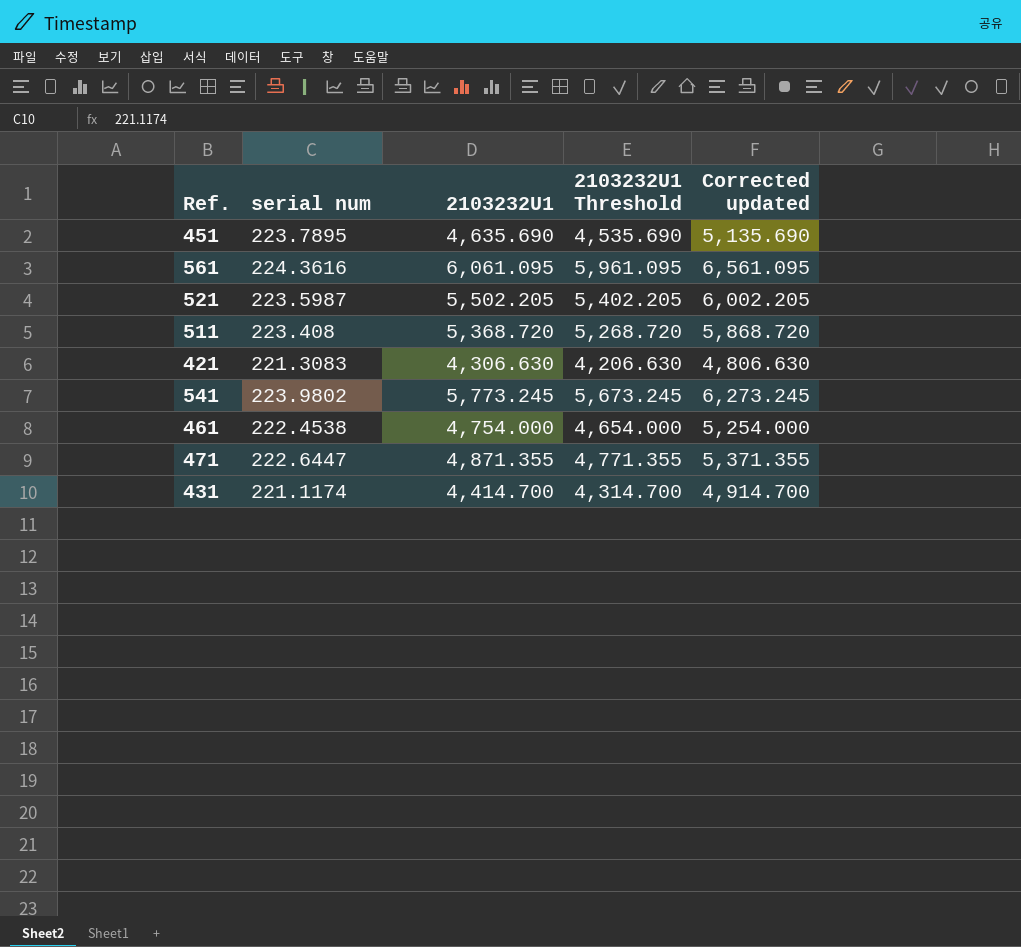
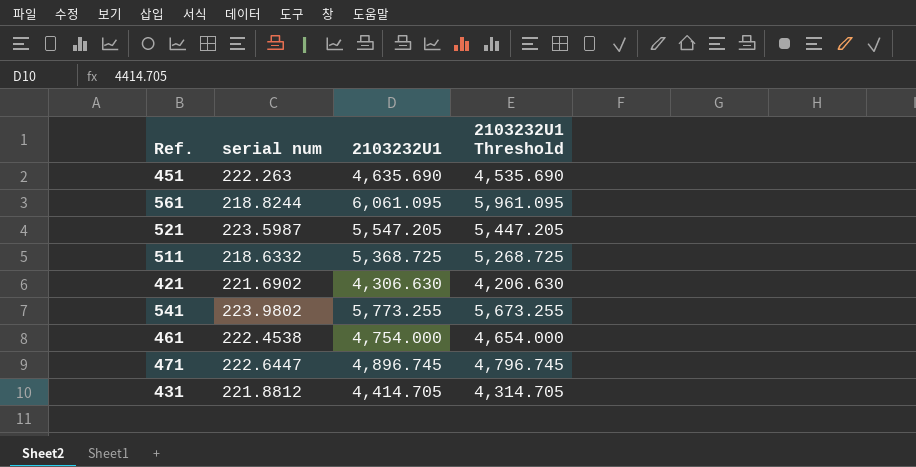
column Corrected updated | formula: [2103232U1] + 500 -> none
451 | serial num: 223.7895 -> 222.263
561 | serial num: 224.3616 -> 218.8244
521 | 2103232U1: 5,502.205 -> 5,547.205
521 | 2103232U1 Threshold: 5,402.205 -> 5,447.205
511 | serial num: 223.408 -> 218.6332
511 | 2103232U1: 5,368.720 -> 5,368.725
511 | 2103232U1 Threshold: 5,268.720 -> 5,268.725
421 | serial num: 221.3083 -> 221.6902
541 | 2103232U1: 5,773.245 -> 5,773.255
541 | 2103232U1 Threshold: 5,673.245 -> 5,673.255
471 | 2103232U1: 4,871.355 -> 4,896.745
471 | 2103232U1 Threshold: 4,771.355 -> 4,796.745
431 | serial num: 221.1174 -> 221.8812
431 | 2103232U1: 4,414.700 -> 4,414.705
431 | 2103232U1 Threshold: 4,314.700 -> 4,314.705

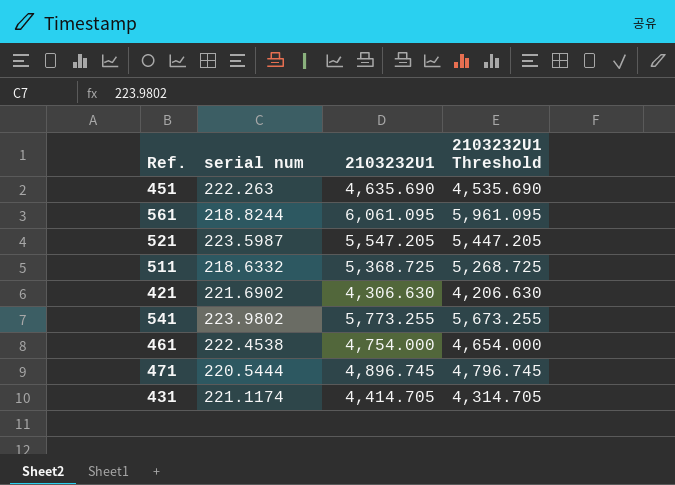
471 | serial num: 222.6447 -> 220.5444
431 | serial num: 221.8812 -> 221.1174

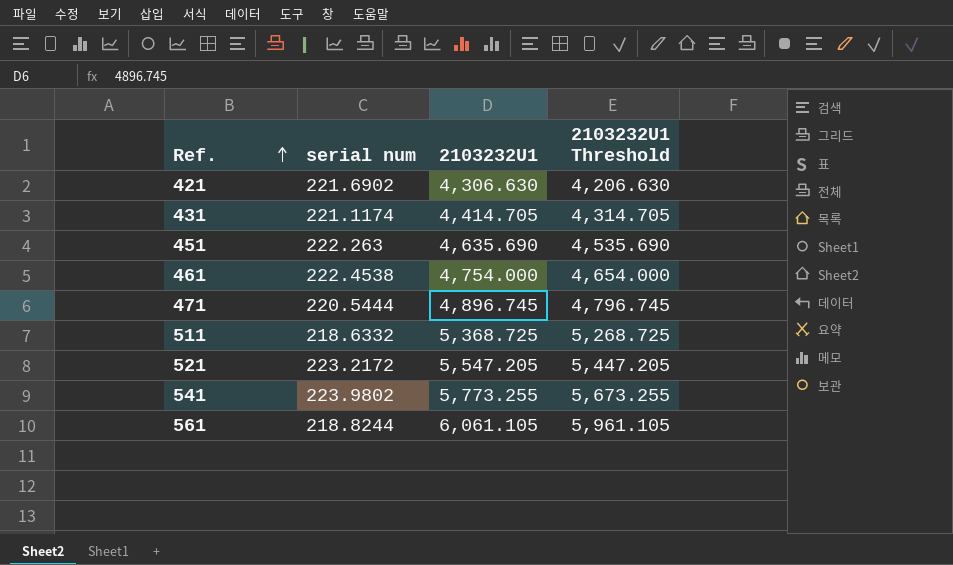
row order: none -> Ref. ascending
521 | serial num: 223.5987 -> 223.2172
561 | 2103232U1: 6,061.095 -> 6,061.105
561 | 2103232U1 Threshold: 5,961.095 -> 5,961.105

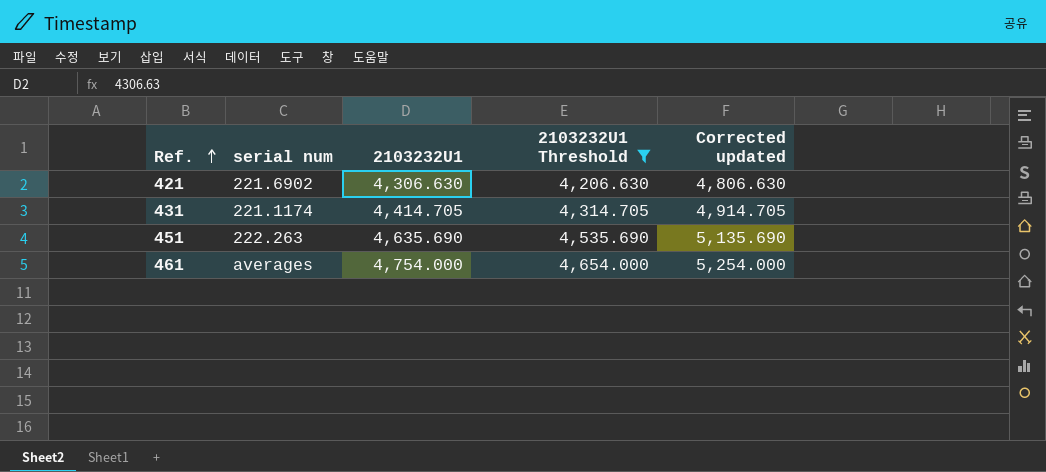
filter: none -> 2103232U1 Threshold <= 4,654.000
column Corrected updated | formula: none -> [2103232U1] + 500
461 | serial num: 222.4538 -> averages

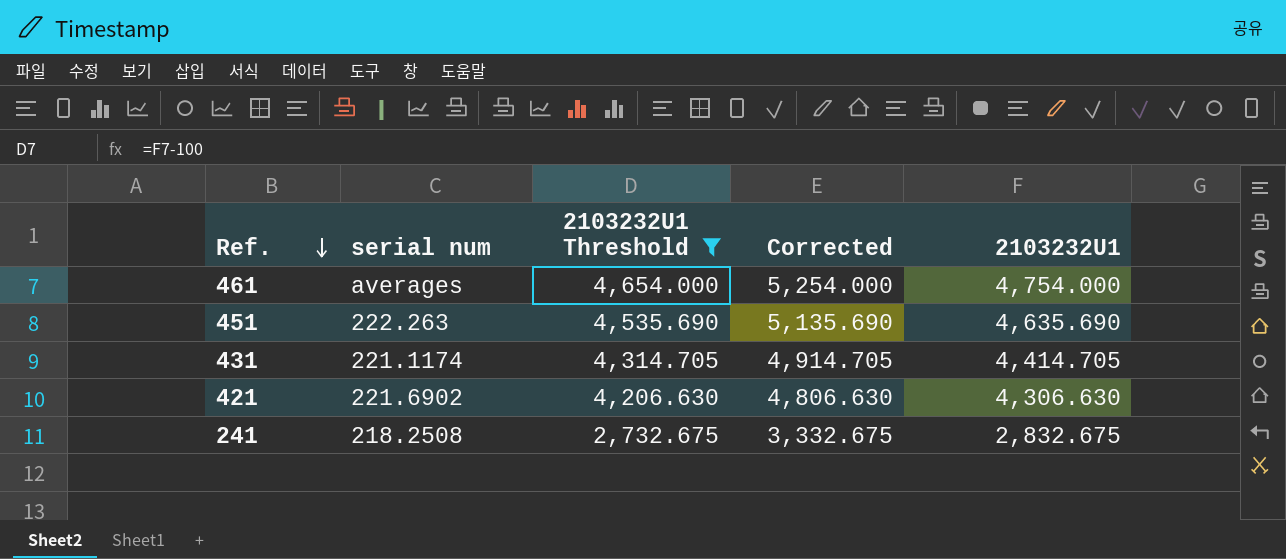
row order: Ref. ascending -> Ref. descending
column name: Corrected updated -> Corrected
column 2103232U1 | position: 3 -> 5
row 241: none -> 218.2508 | 2,732.675 | 3,332.675 | 2,832.675

